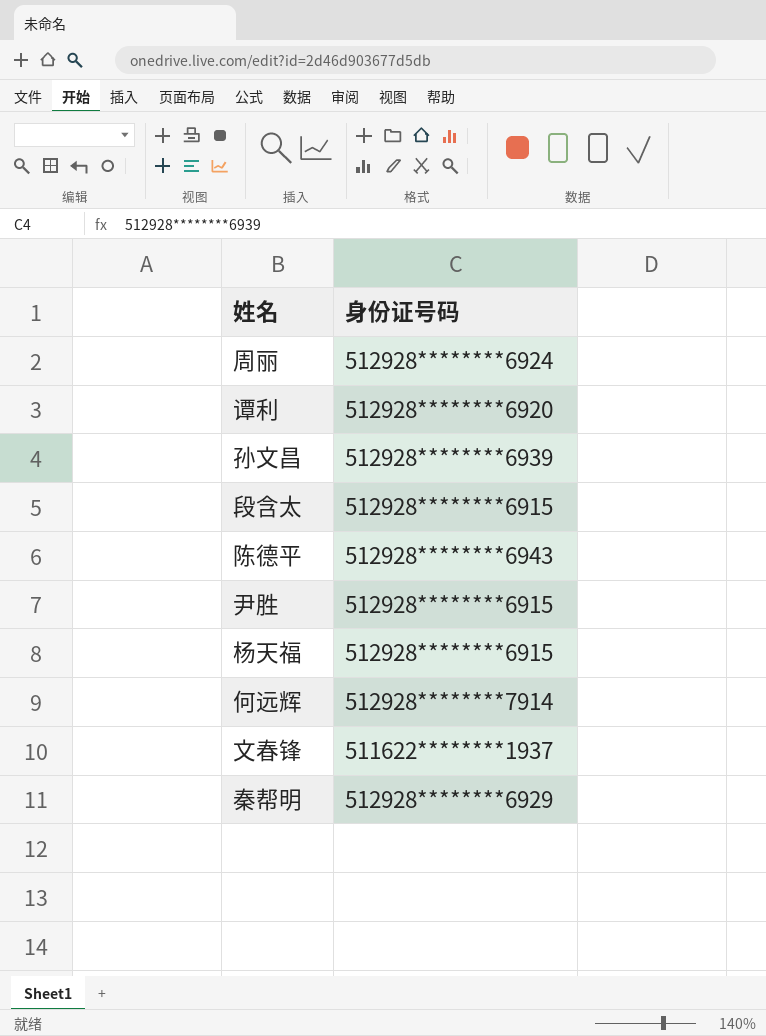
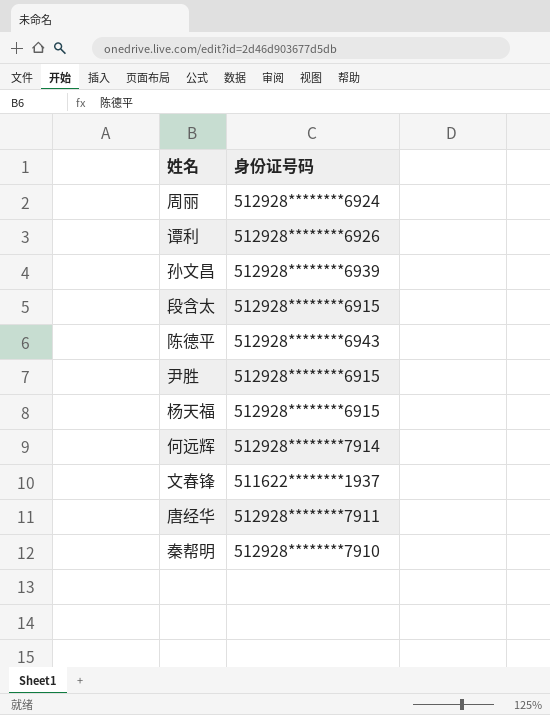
谭利 | 身份证号码: 512928********6920 -> 512928********6926
row 唐经华: none -> 512928********7911
秦帮明 | 身份证号码: 512928********6929 -> 512928********7910

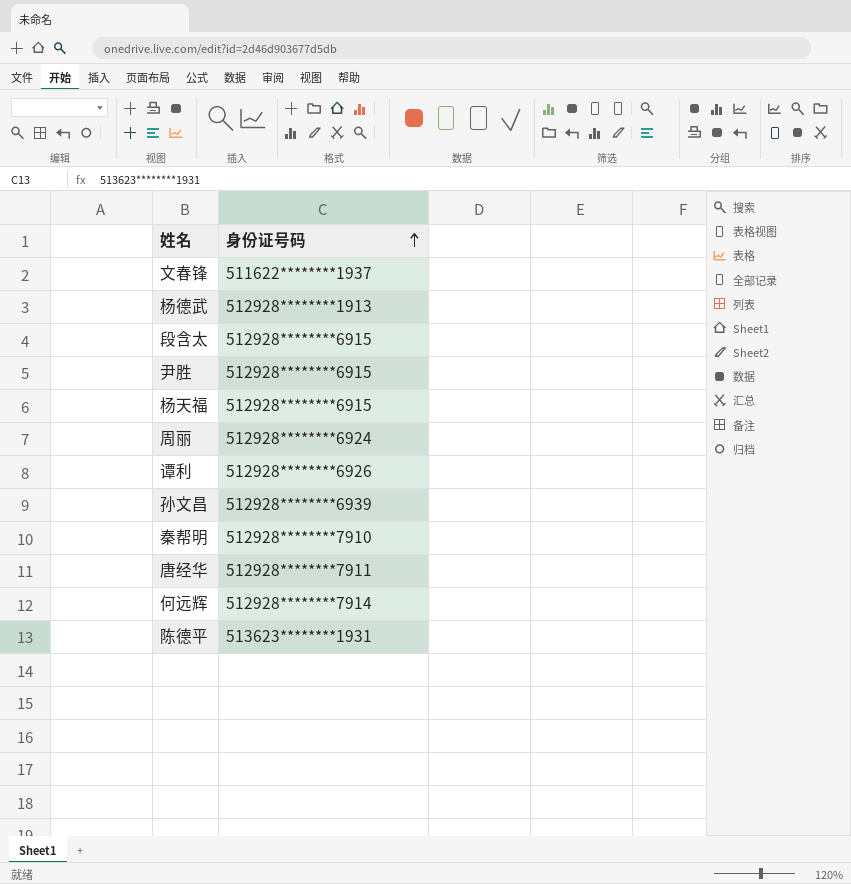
row order: none -> 身份证号码 ascending
row 杨德武: none -> 512928********1913
陈德平 | 身份证号码: 512928********6943 -> 513623********1931

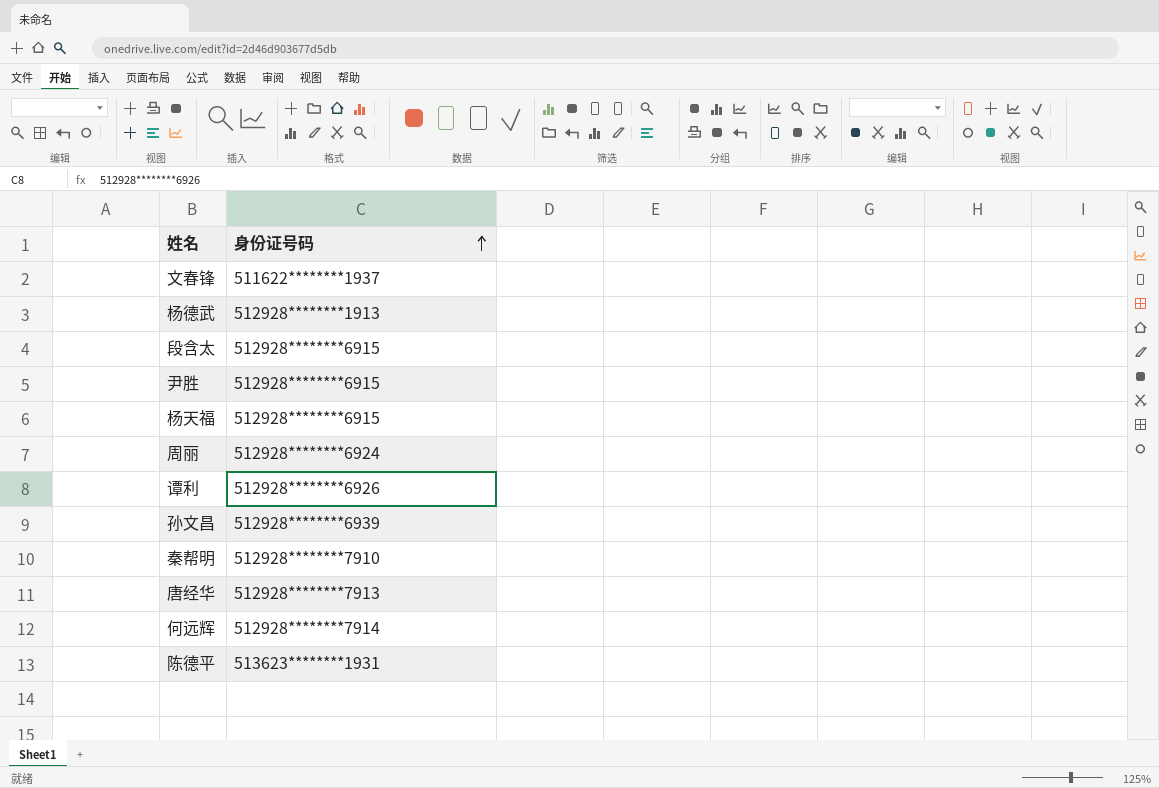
唐经华 | 身份证号码: 512928********7911 -> 512928********7913

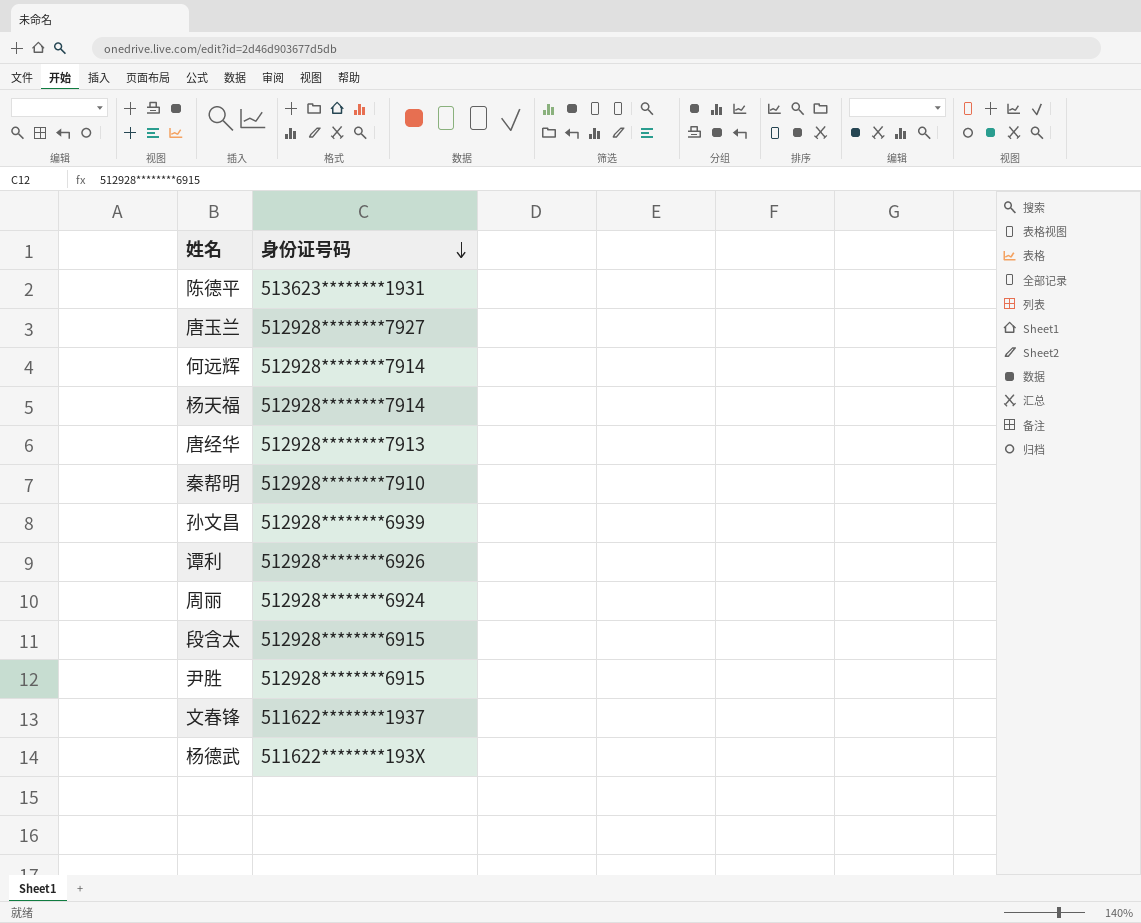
row order: 身份证号码 ascending -> 身份证号码 descending
row 唐玉兰: none -> 512928********7927
杨天福 | 身份证号码: 512928********6915 -> 512928********7914
杨德武 | 身份证号码: 512928********1913 -> 511622********193X

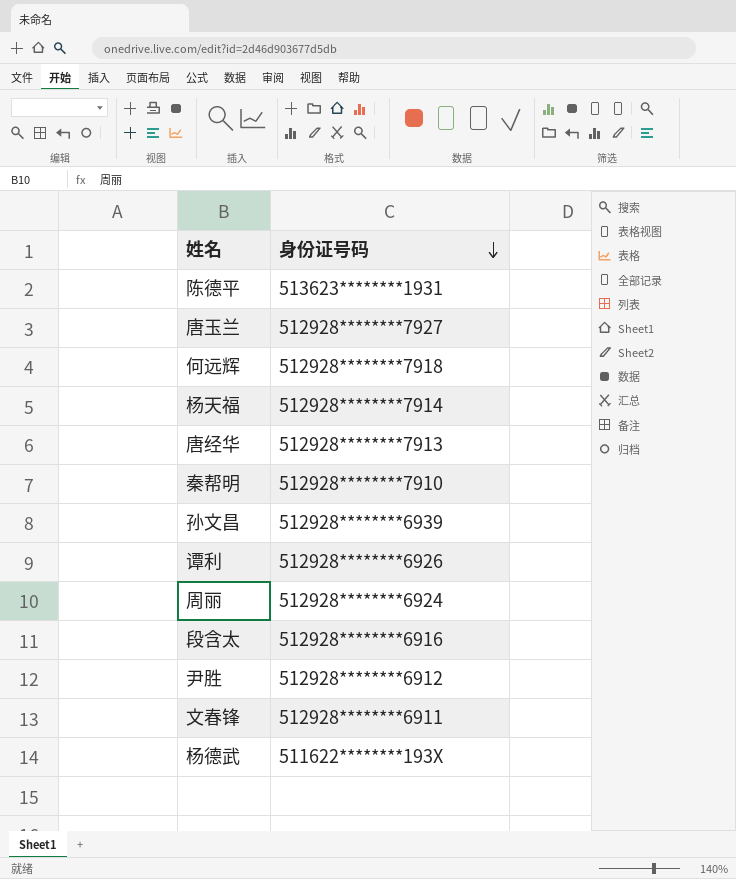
何远辉 | 身份证号码: 512928********7914 -> 512928********7918
段含太 | 身份证号码: 512928********6915 -> 512928********6916
尹胜 | 身份证号码: 512928********6915 -> 512928********6912
文春锋 | 身份证号码: 511622********1937 -> 512928********6911

